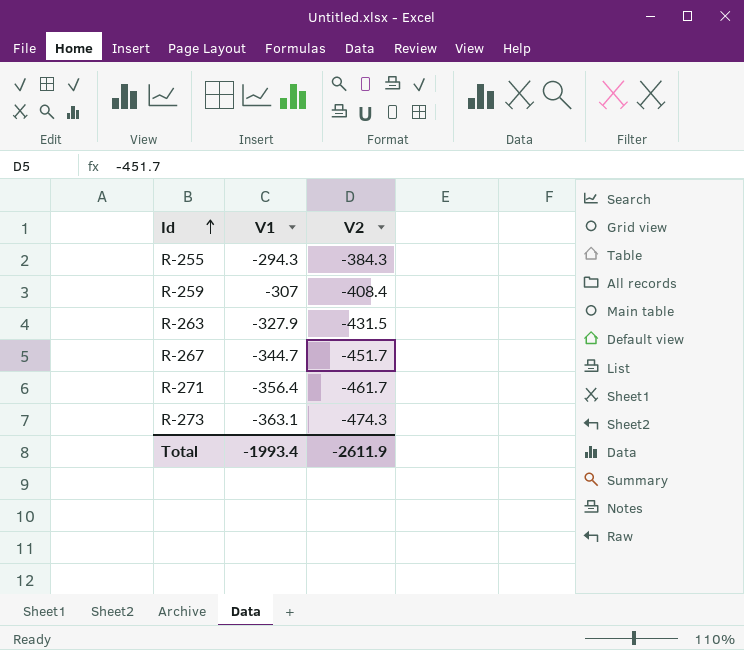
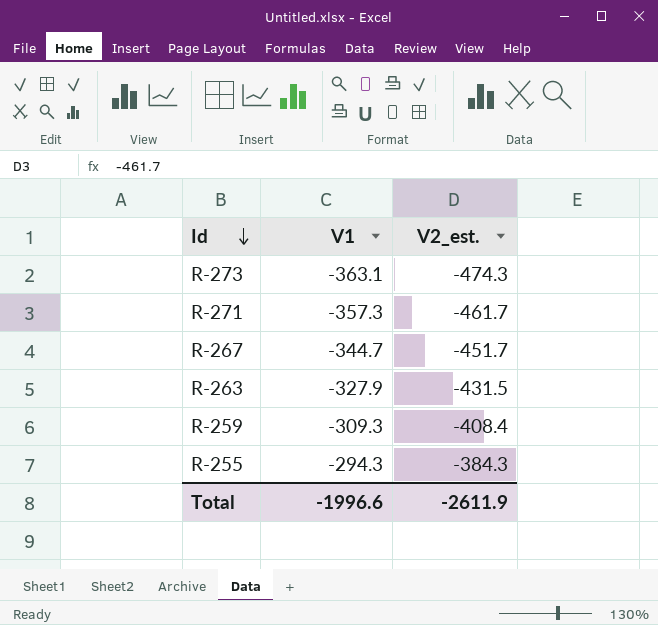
row order: Id ascending -> Id descending
column name: V2 -> V2_est.
R-271 | V1: -356.4 -> -357.3
R-259 | V1: -307 -> -309.3
Total | V1: -1993.4 -> -1996.6

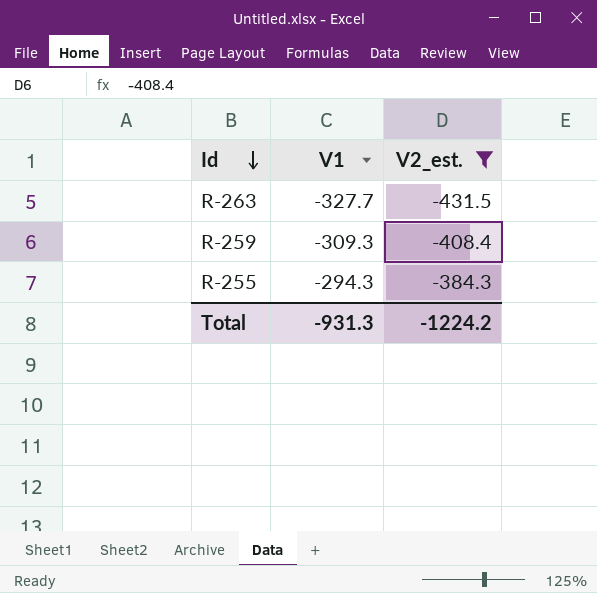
filter: none -> V2_est. >= -431.5
R-263 | V1: -327.9 -> -327.7
Total | V1: -1996.6 -> -931.3
Total | V2_est.: -2611.9 -> -1224.2

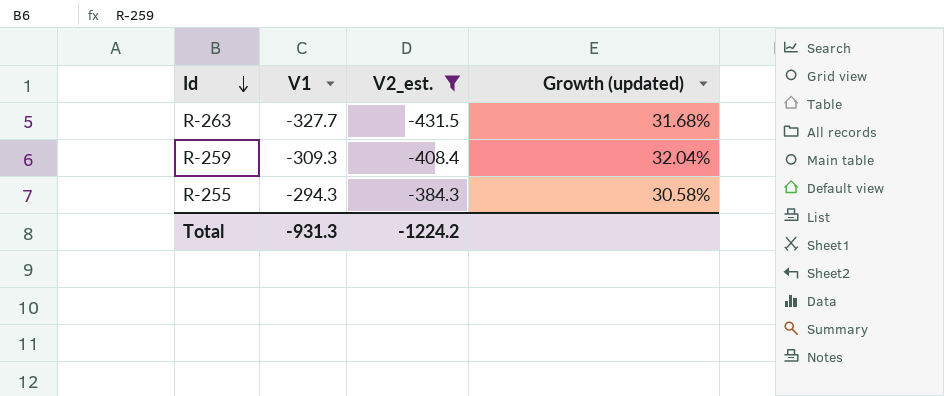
column Growth (updated) | formula: none -> ([V2_est.] - [V1]) / [V1]

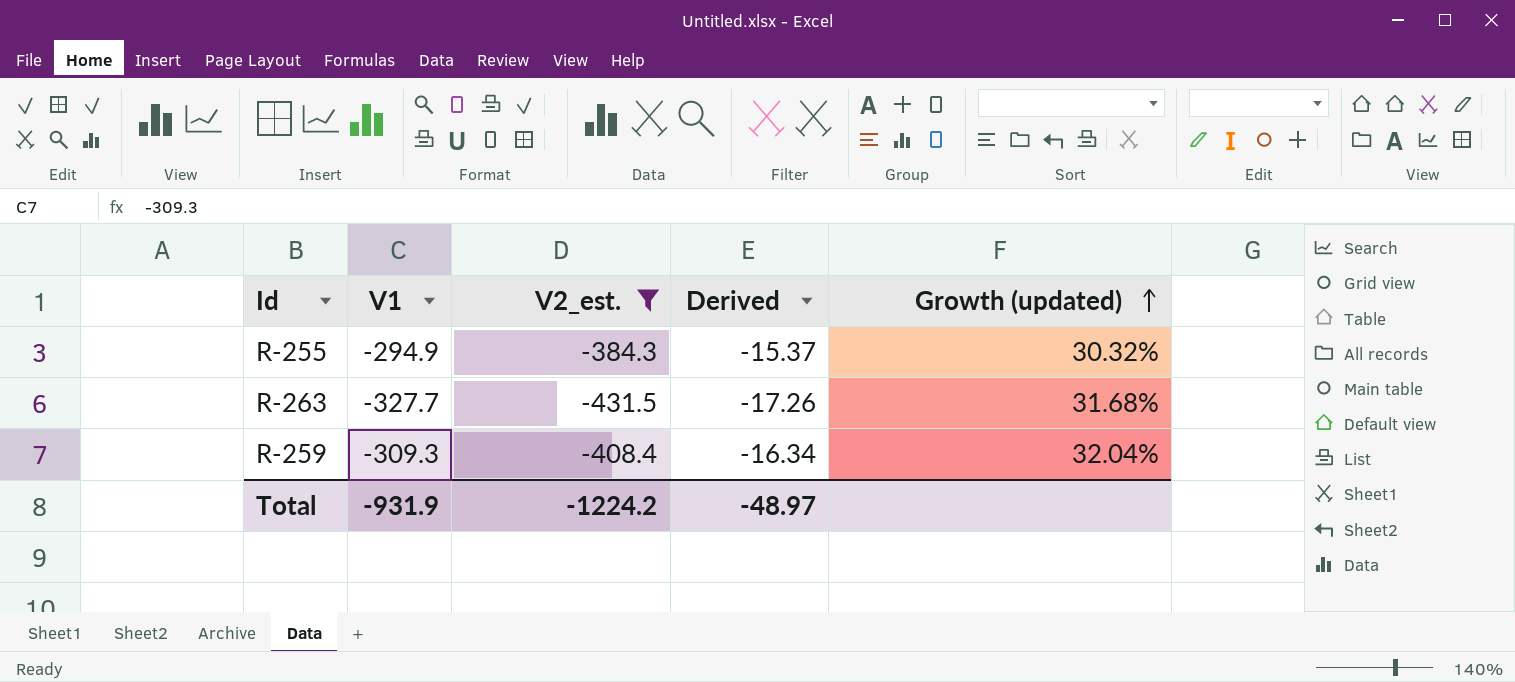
row order: Id descending -> Growth (updated) ascending
column Derived | formula: none -> [V2_est.] * 0.04
R-255 | V1: -294.3 -> -294.9
R-255 | Growth (updated): 30.58% -> 30.32%
Total | V1: -931.3 -> -931.9

